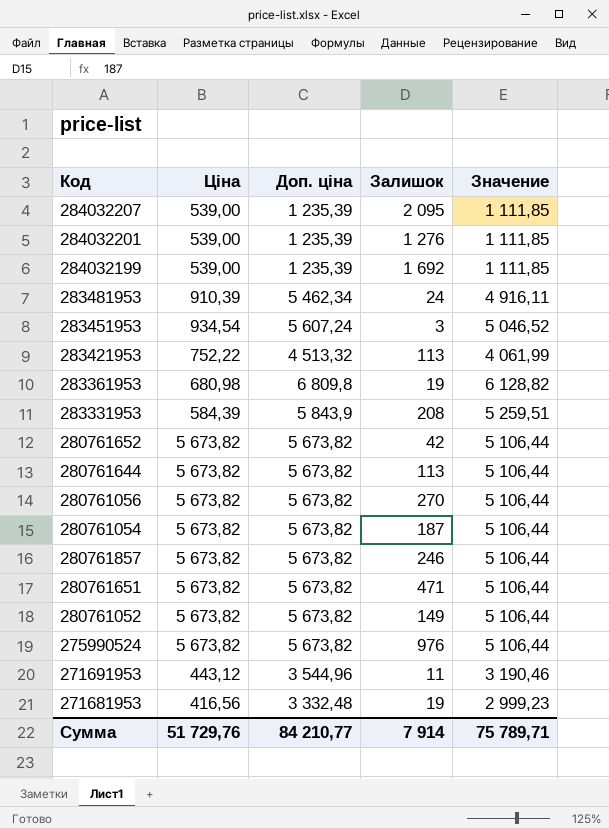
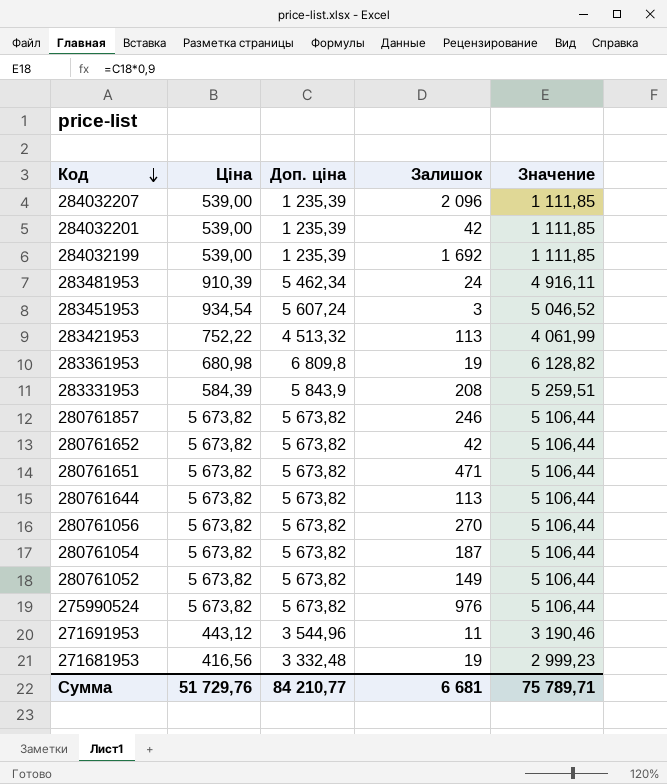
row order: none -> Код descending
284032207 | Залишок: 2 095 -> 2 096
284032201 | Залишок: 1 276 -> 42
Сумма | Залишок: 7 914 -> 6 681

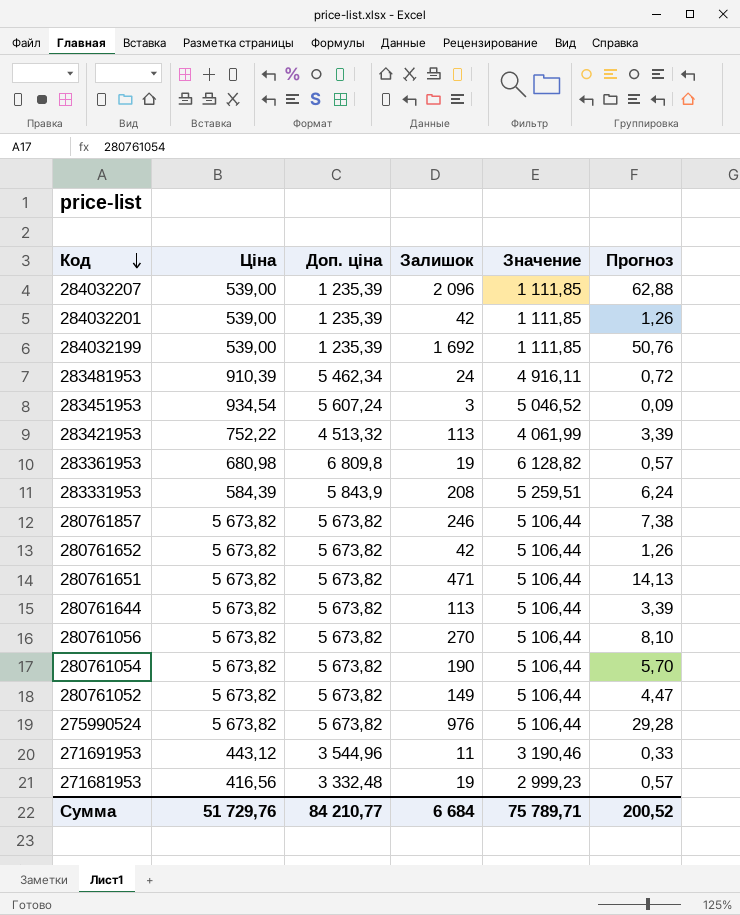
column Прогноз | formula: none -> [Залишок] * 0,03
280761054 | Залишок: 187 -> 190
Сумма | Залишок: 6 681 -> 6 684

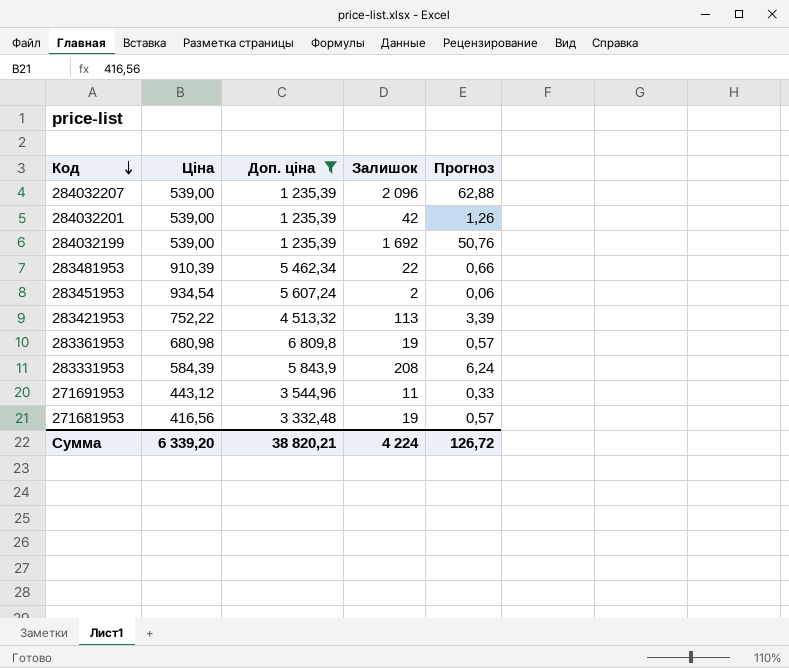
filter: none -> Доп. ціна != 5 673,82
column Значение | formula: [Доп. ціна] * 0,9 -> none
283481953 | Залишок: 24 -> 22
283481953 | Прогноз: 0,72 -> 0,66
283451953 | Залишок: 3 -> 2
283451953 | Прогноз: 0,09 -> 0,06
Сумма | Ціна: 51 729,76 -> 6 339,20
Сумма | Доп. ціна: 84 210,77 -> 38 820,21
Сумма | Залишок: 6 684 -> 4 224
Сумма | Прогноз: 200,52 -> 126,72

